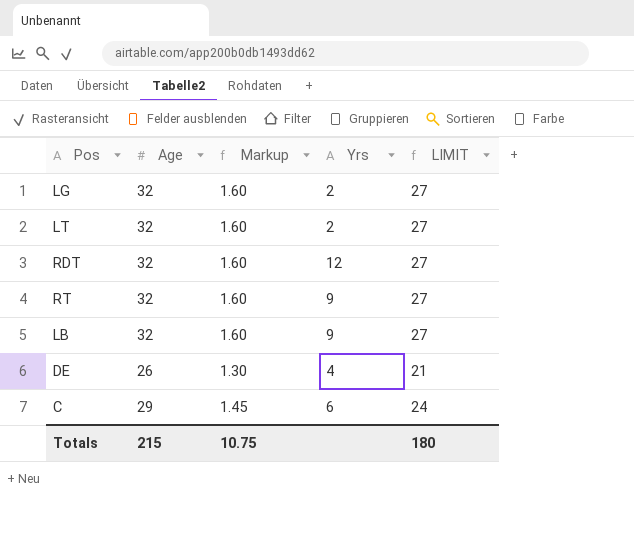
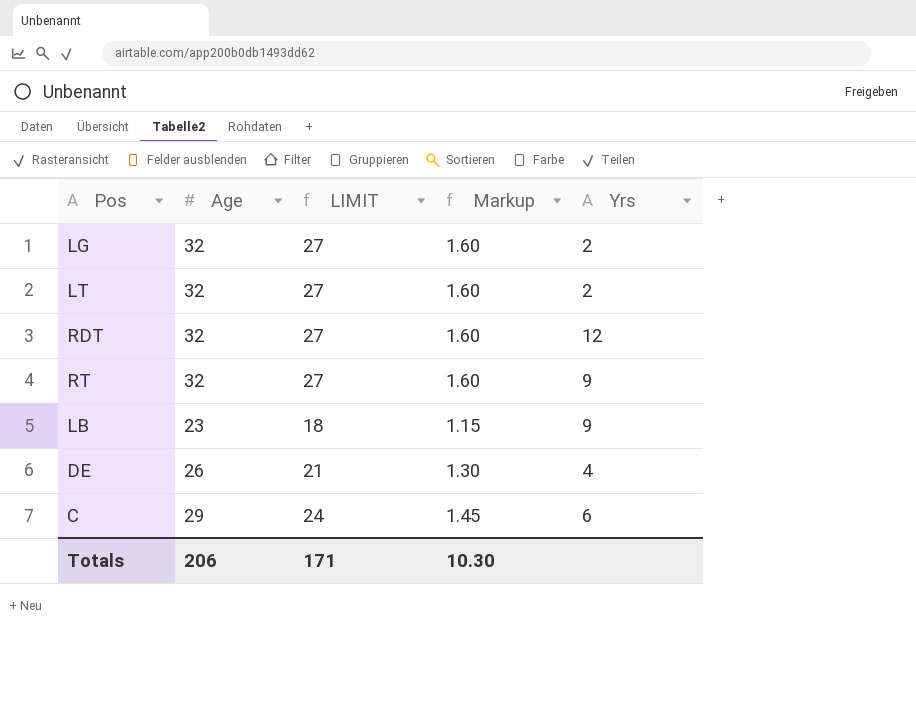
column LIMIT | position: 5 -> 3
LB | Age: 32 -> 23
LB | LIMIT: 27 -> 18
LB | Markup: 1.60 -> 1.15
Totals | Age: 215 -> 206
Totals | LIMIT: 180 -> 171
Totals | Markup: 10.75 -> 10.30

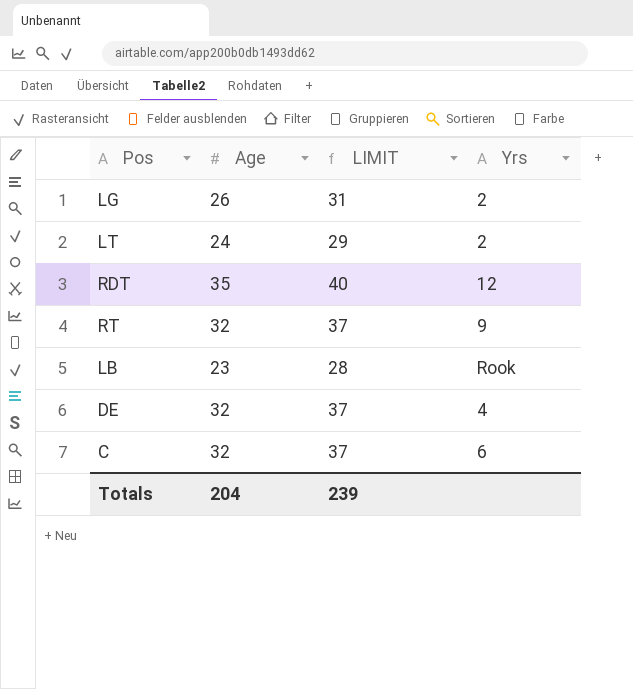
column Markup | formula: [Age] * 0.05 -> none
column LIMIT | formula: [Age] - 5 -> [Age] + 5
LG | Age: 32 -> 26
LT | Age: 32 -> 24
RDT | Age: 32 -> 35
LB | Yrs: 9 -> Rook
DE | Age: 26 -> 32
C | Age: 29 -> 32
Totals | Age: 206 -> 204
Totals | LIMIT: 171 -> 239

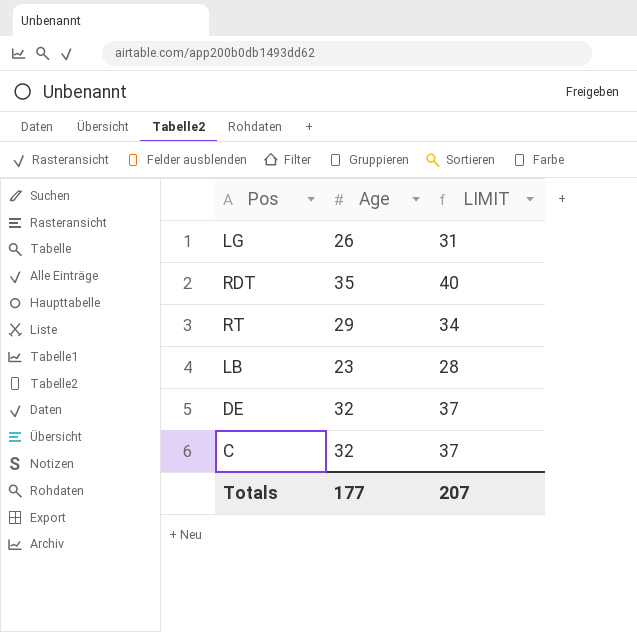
column Yrs | position: 4 -> none
row LT: 24 | 29 | 2 -> none
RT | Age: 32 -> 29
RT | LIMIT: 37 -> 34
Totals | Age: 204 -> 177
Totals | LIMIT: 239 -> 207

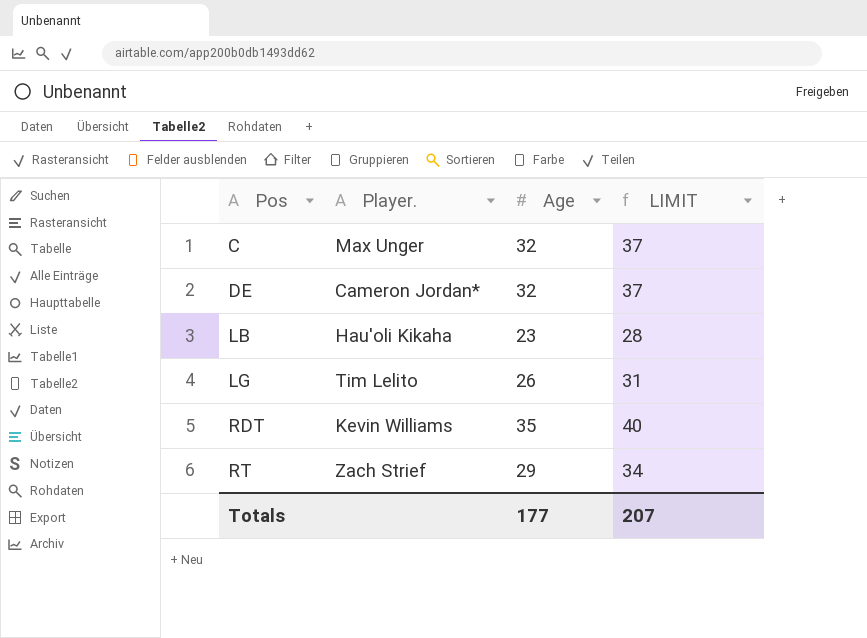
row order: none -> Pos ascending
column Player. | position: none -> 2

